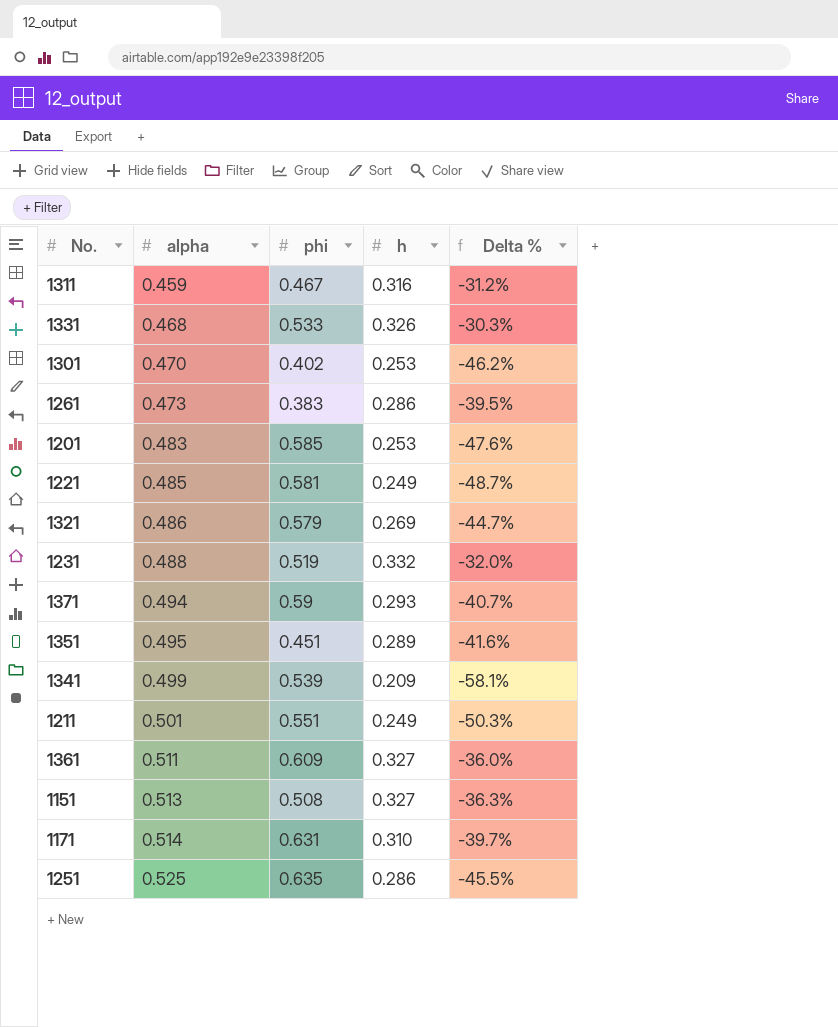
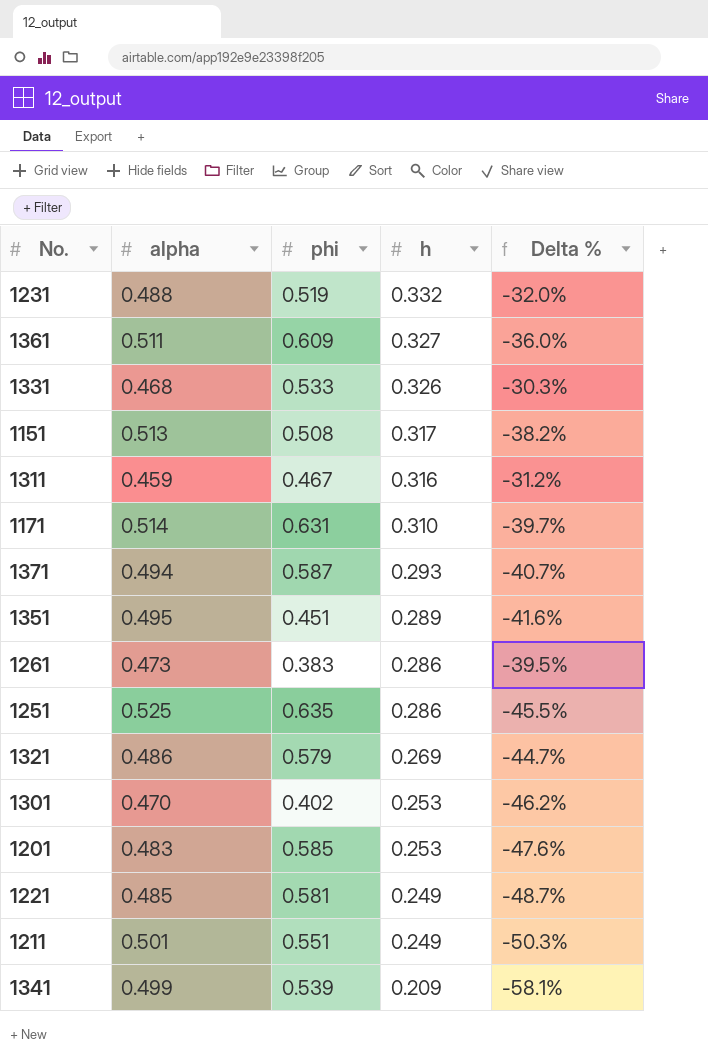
row order: alpha ascending -> h descending
1151 | h: 0.327 -> 0.317
1151 | Delta %: -36.3% -> -38.2%
1371 | phi: 0.59 -> 0.587

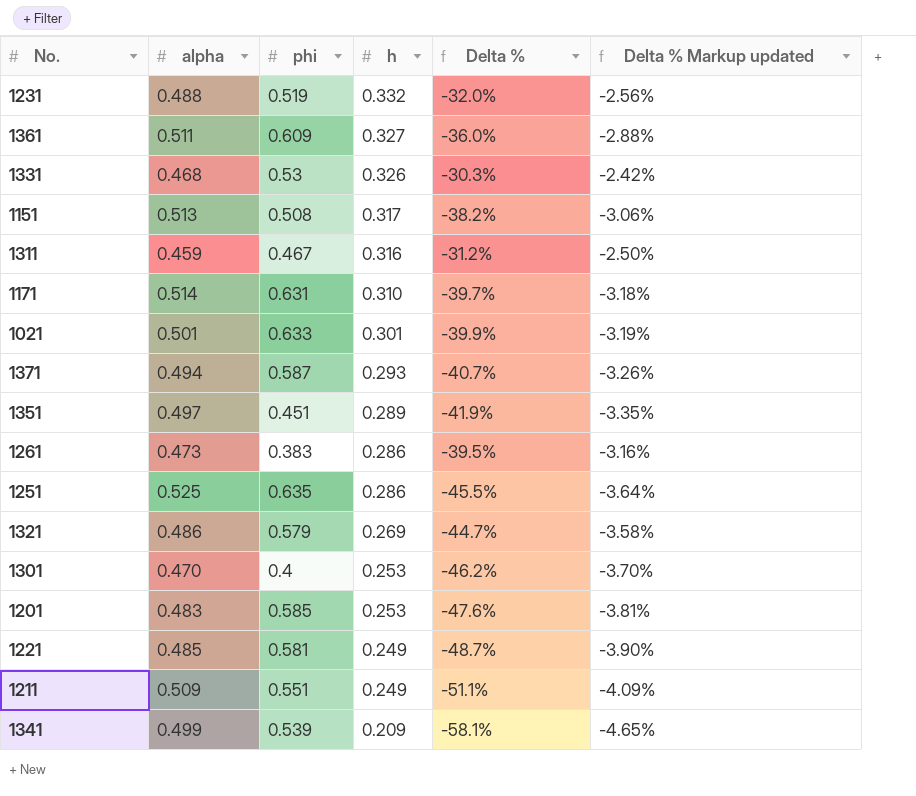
column Delta % Markup updated | formula: none -> [Delta %] * 0.08
1331 | phi: 0.533 -> 0.53
row 1021: none -> 0.501 | 0.633 | 0.301 | -39.9% | -3.19%
1351 | alpha: 0.495 -> 0.497
1351 | Delta %: -41.6% -> -41.9%
1301 | phi: 0.402 -> 0.4
1211 | alpha: 0.501 -> 0.509
1211 | Delta %: -50.3% -> -51.1%

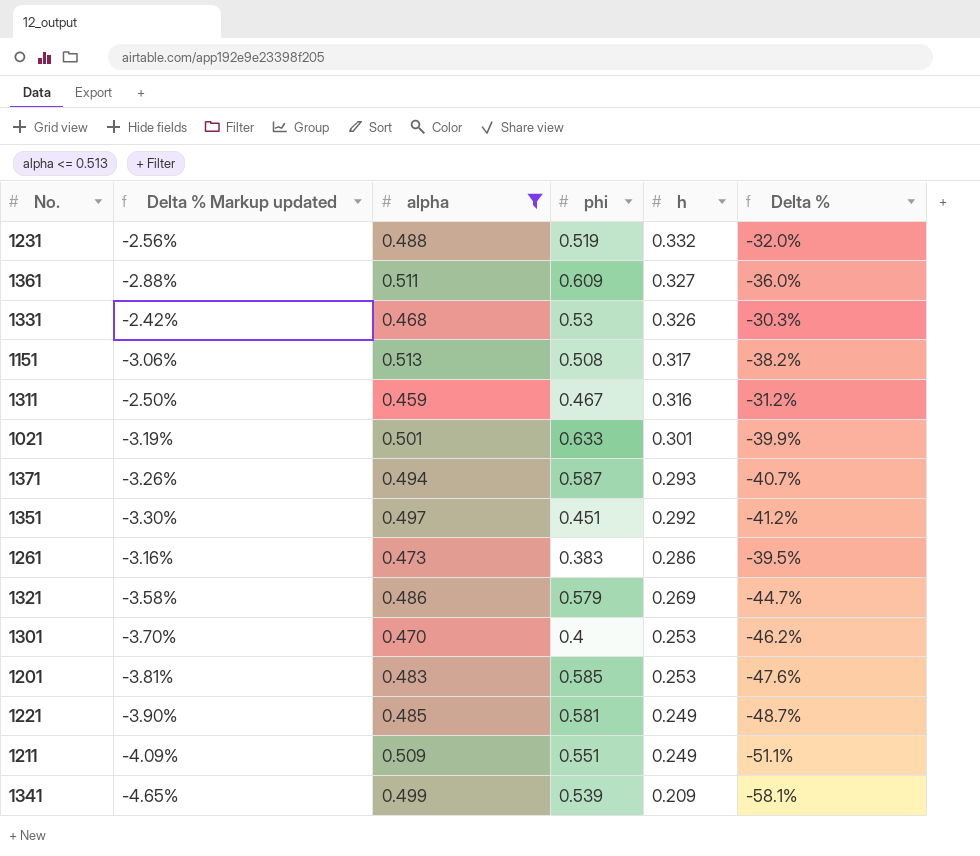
filter: none -> alpha <= 0.513
column Delta % Markup updated | position: 6 -> 2
1351 | Delta % Markup updated: -3.35% -> -3.30%
1351 | h: 0.289 -> 0.292
1351 | Delta %: -41.9% -> -41.2%

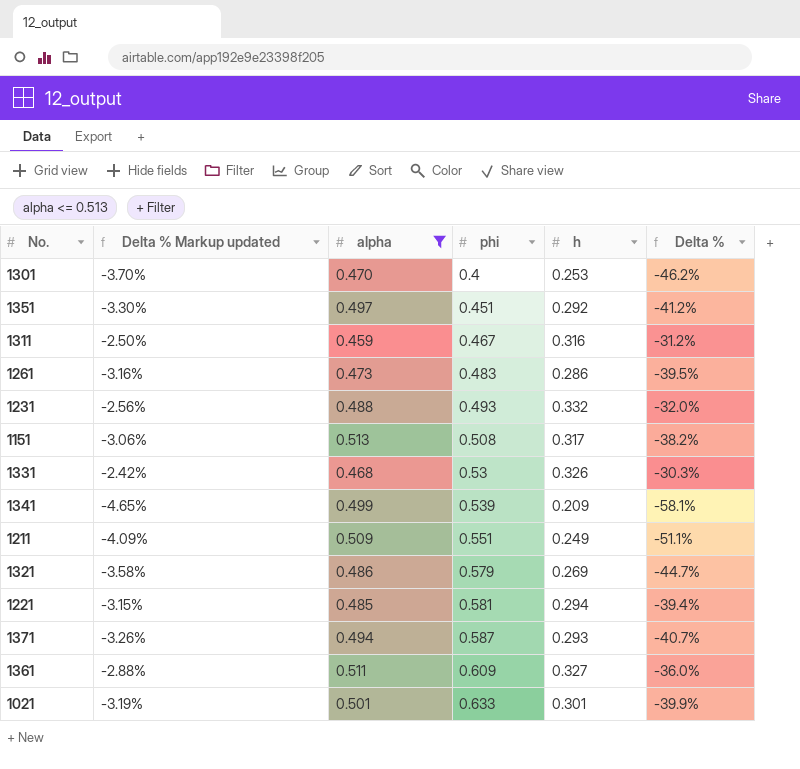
row order: h descending -> phi ascending
row 1201: -3.81% | 0.483 | 0.585 | 0.253 | -47.6% -> none
1261 | phi: 0.383 -> 0.483
1231 | phi: 0.519 -> 0.493
1221 | Delta % Markup updated: -3.90% -> -3.15%
1221 | h: 0.249 -> 0.294
1221 | Delta %: -48.7% -> -39.4%

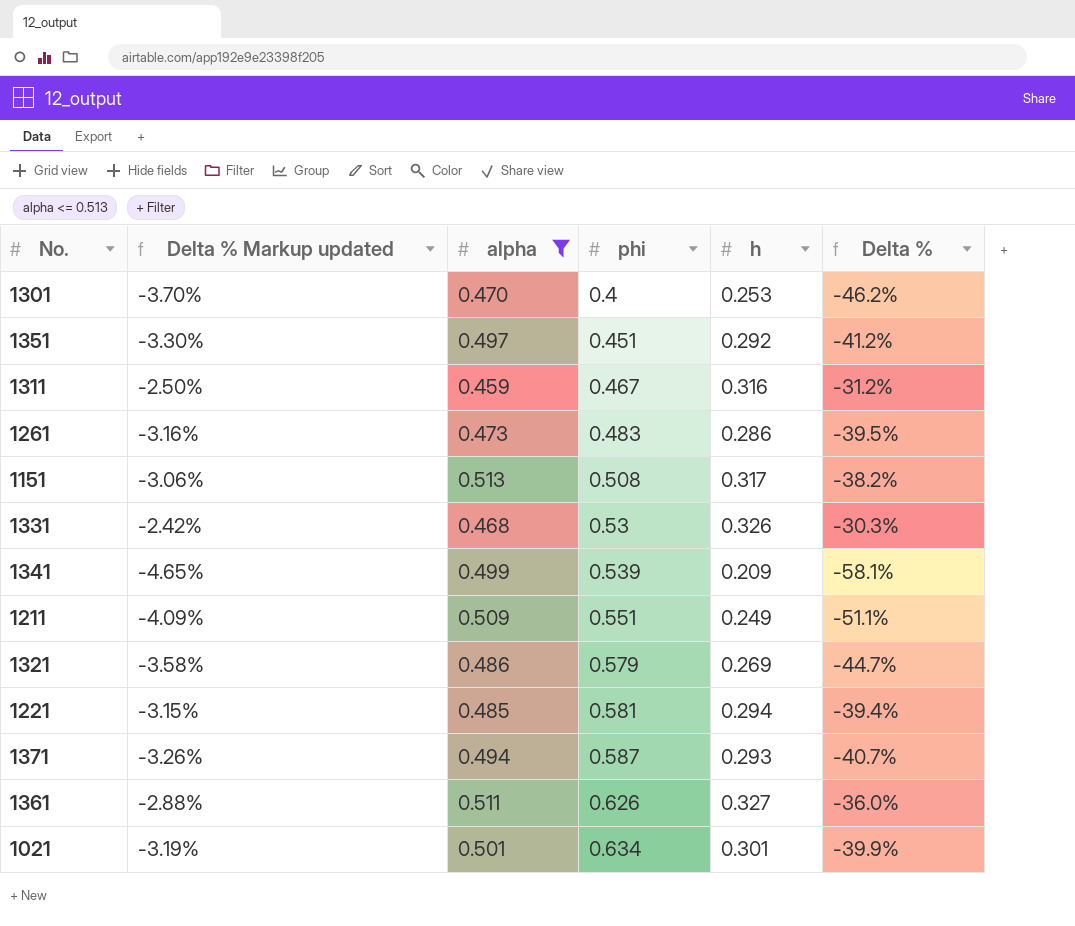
row 1231: -2.56% | 0.488 | 0.493 | 0.332 | -32.0% -> none
1361 | phi: 0.609 -> 0.626
1021 | phi: 0.633 -> 0.634

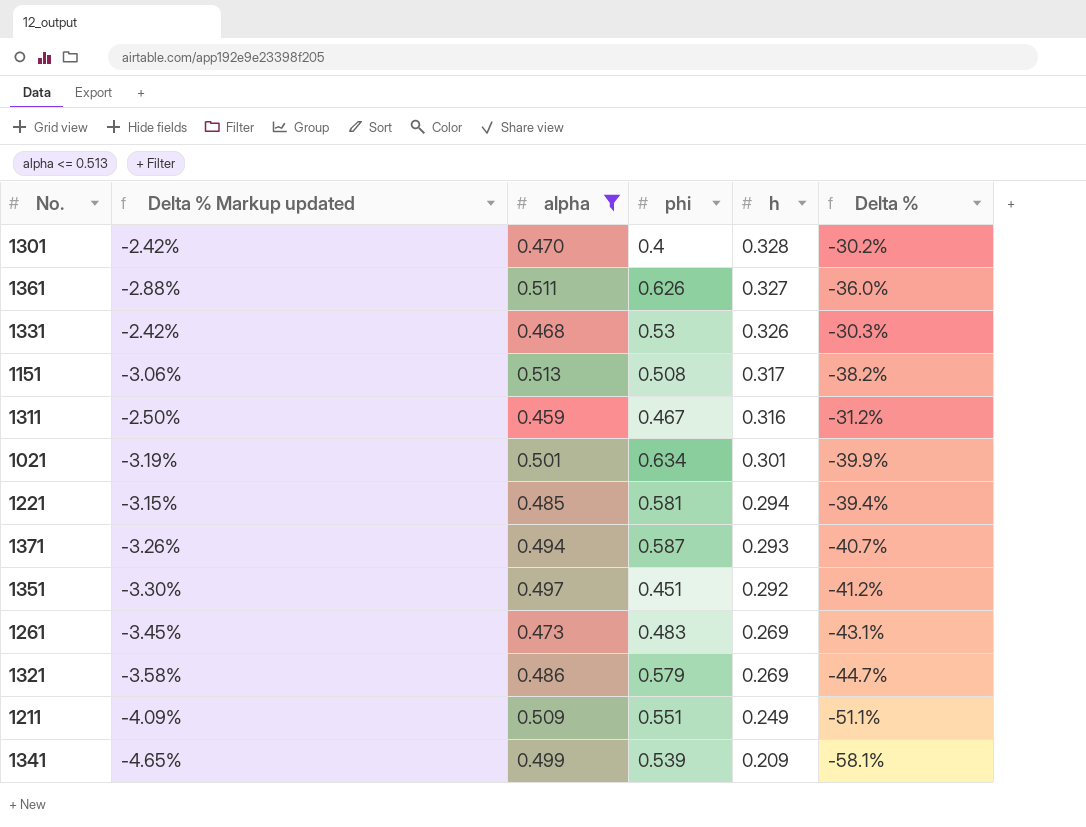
row order: phi ascending -> h descending
1301 | Delta % Markup updated: -3.70% -> -2.42%
1301 | h: 0.253 -> 0.328
1301 | Delta %: -46.2% -> -30.2%
1261 | Delta % Markup updated: -3.16% -> -3.45%
1261 | h: 0.286 -> 0.269
1261 | Delta %: -39.5% -> -43.1%

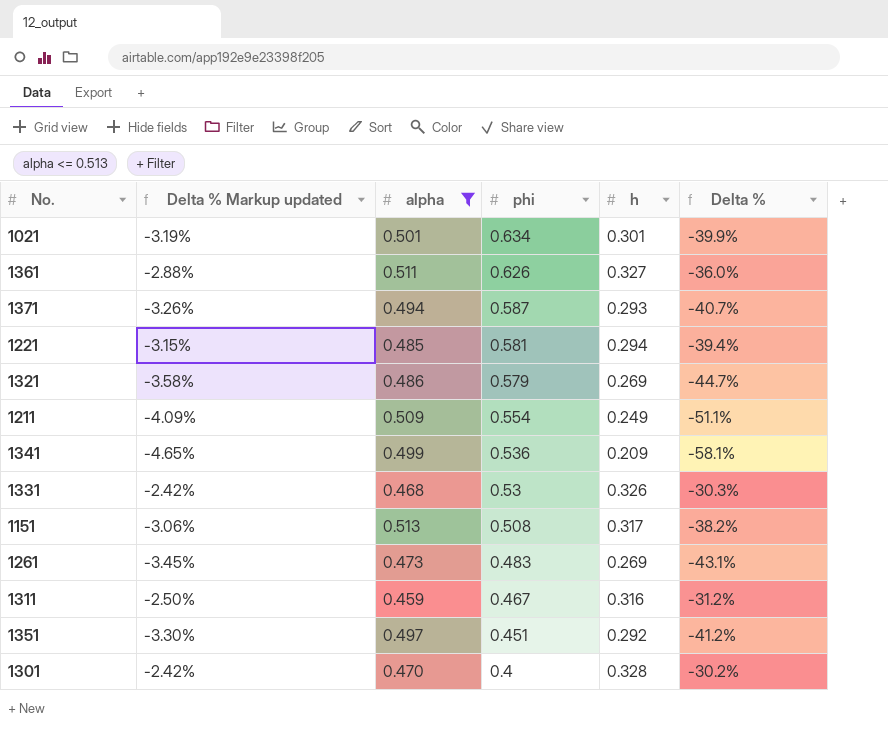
row order: h descending -> phi descending
1211 | phi: 0.551 -> 0.554
1341 | phi: 0.539 -> 0.536

